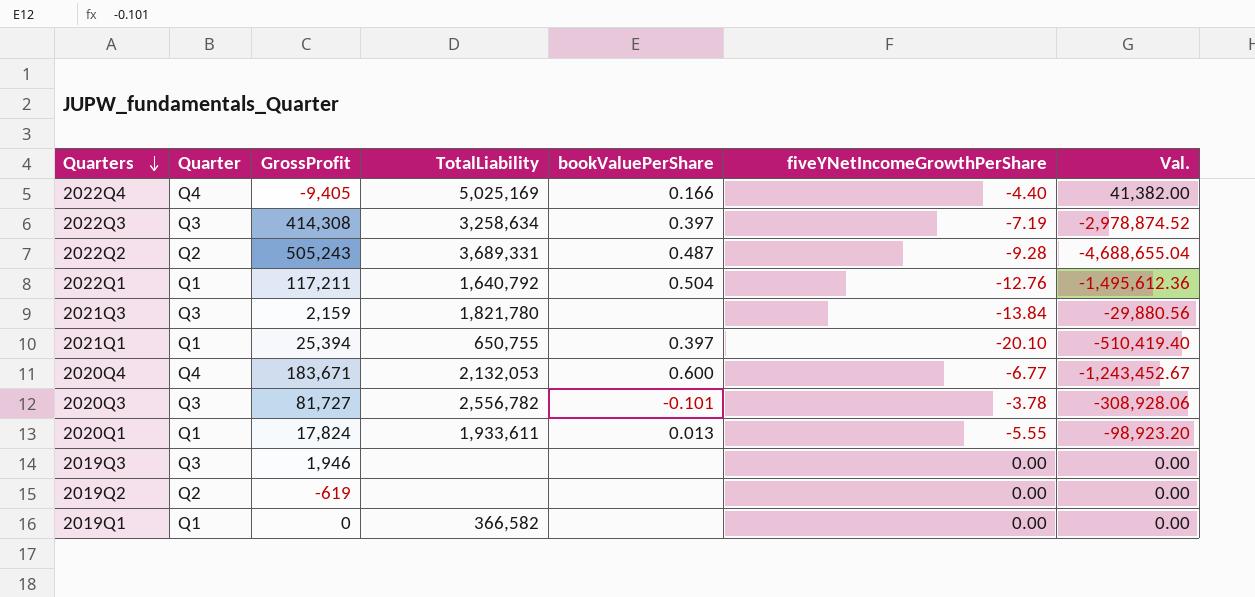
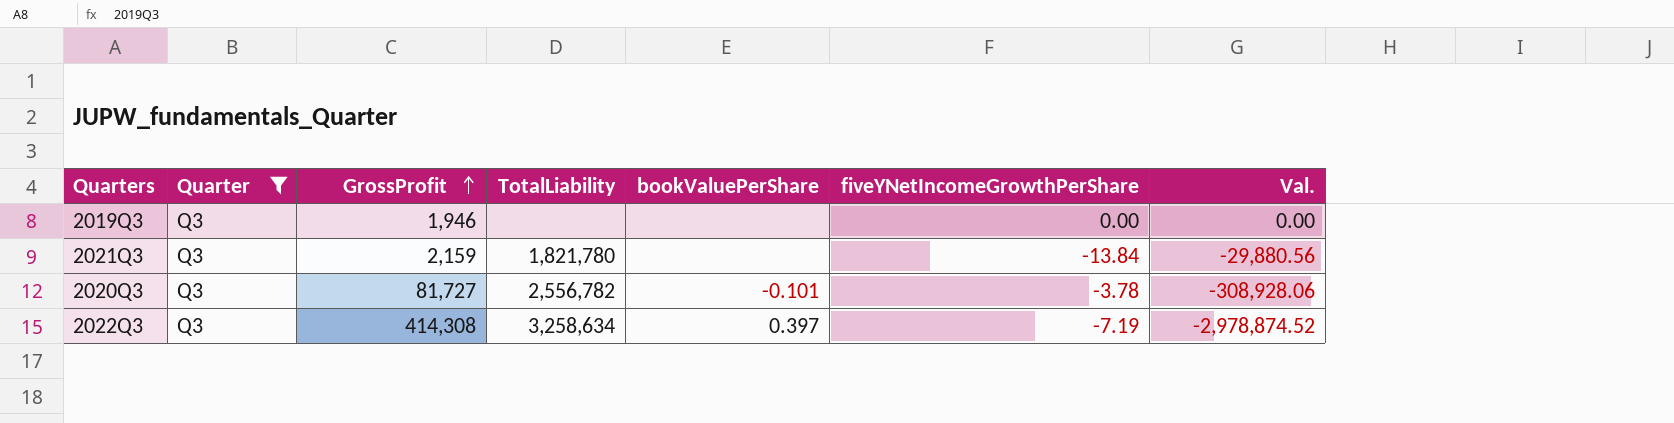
filter: none -> Quarter = Q3
row order: Quarters descending -> GrossProfit ascending

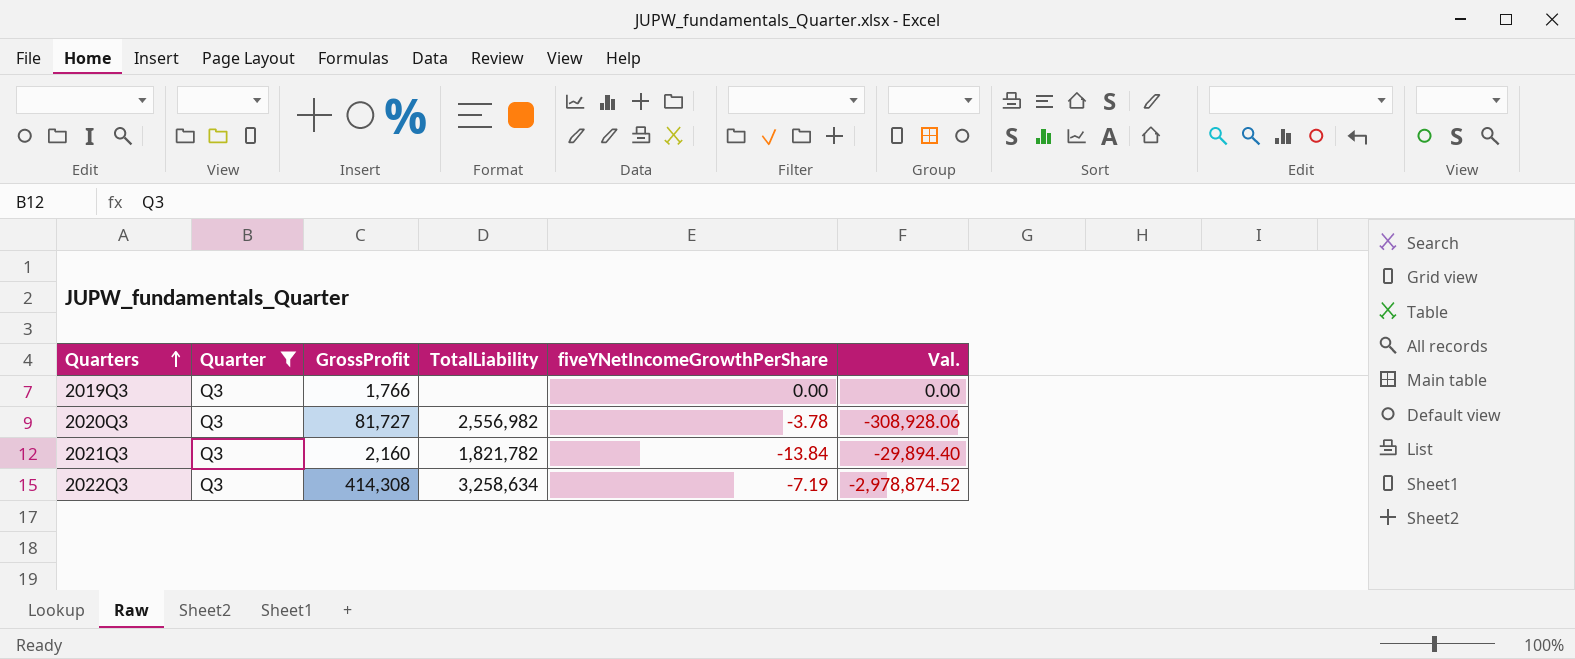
row order: GrossProfit ascending -> Quarters ascending
column bookValuePerShare | position: 5 -> none
2019Q3 | GrossProfit: 1,946 -> 1,766
2020Q3 | TotalLiability: 2,556,782 -> 2,556,982
2021Q3 | GrossProfit: 2,159 -> 2,160
2021Q3 | TotalLiability: 1,821,780 -> 1,821,782
2021Q3 | Val.: -29,880.56 -> -29,894.40

